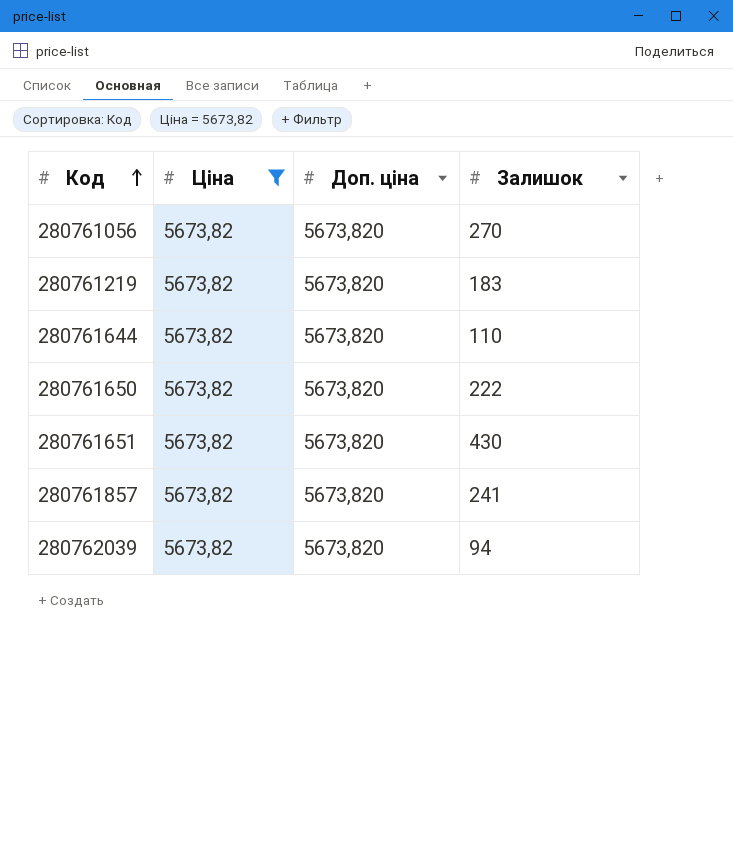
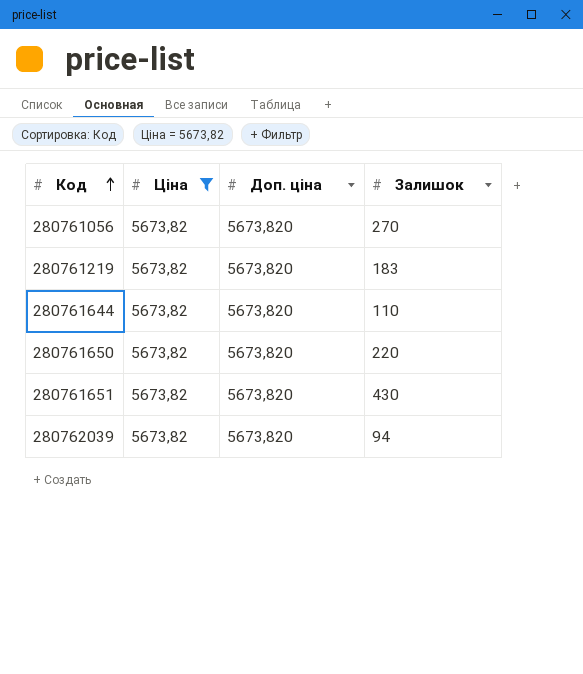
row 280761857: 5673,82 | 5673,820 | 241 -> none
280761650 | Залишок: 222 -> 220

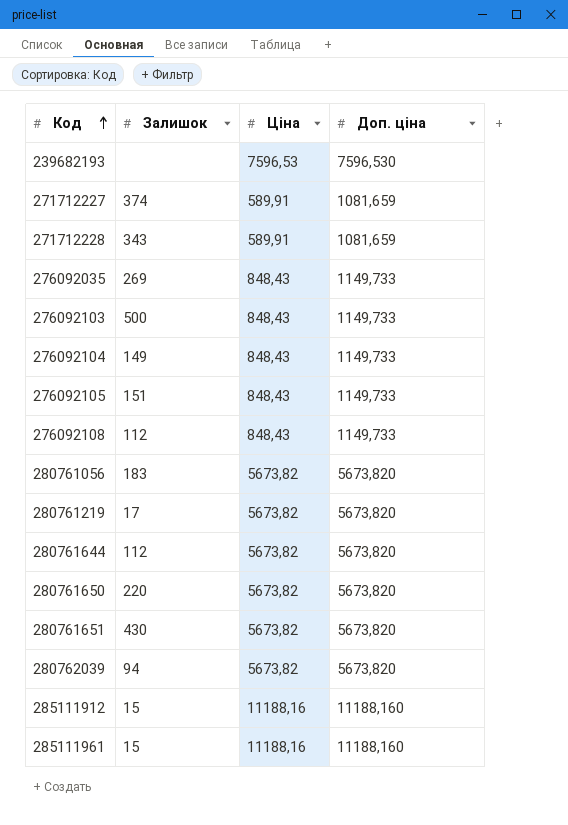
filter: Ціна = 5673,82 -> none
column Залишок | position: 4 -> 2
280761056 | Залишок: 270 -> 183
280761219 | Залишок: 183 -> 17
280761644 | Залишок: 110 -> 112

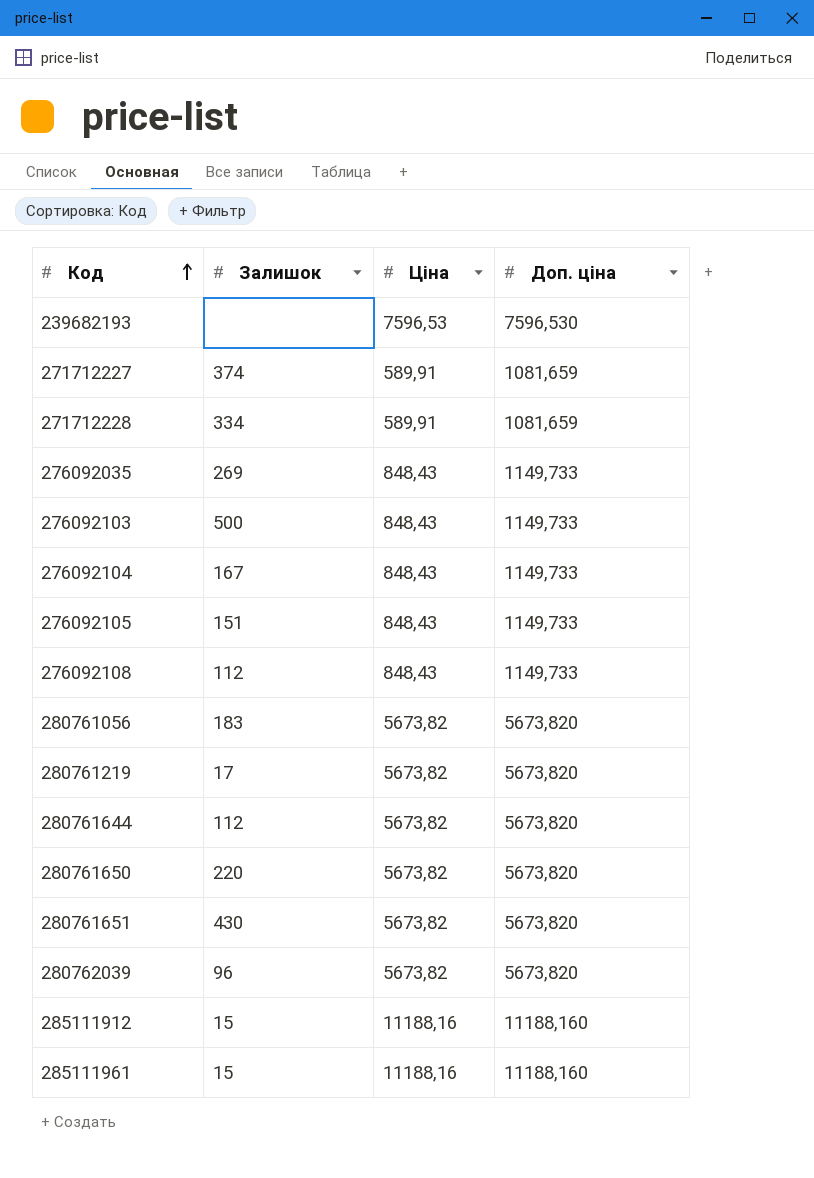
271712228 | Залишок: 343 -> 334
276092104 | Залишок: 149 -> 167
280762039 | Залишок: 94 -> 96

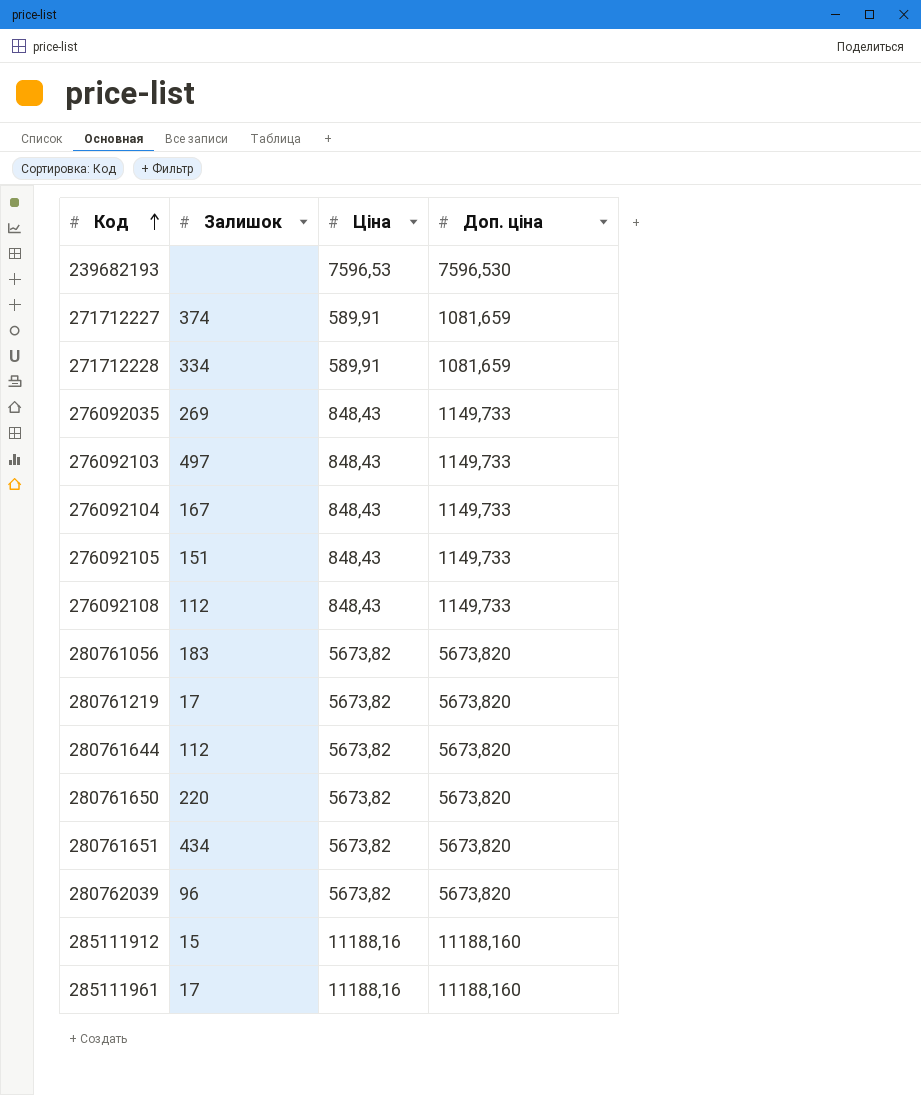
276092103 | Залишок: 500 -> 497
280761651 | Залишок: 430 -> 434
285111961 | Залишок: 15 -> 17

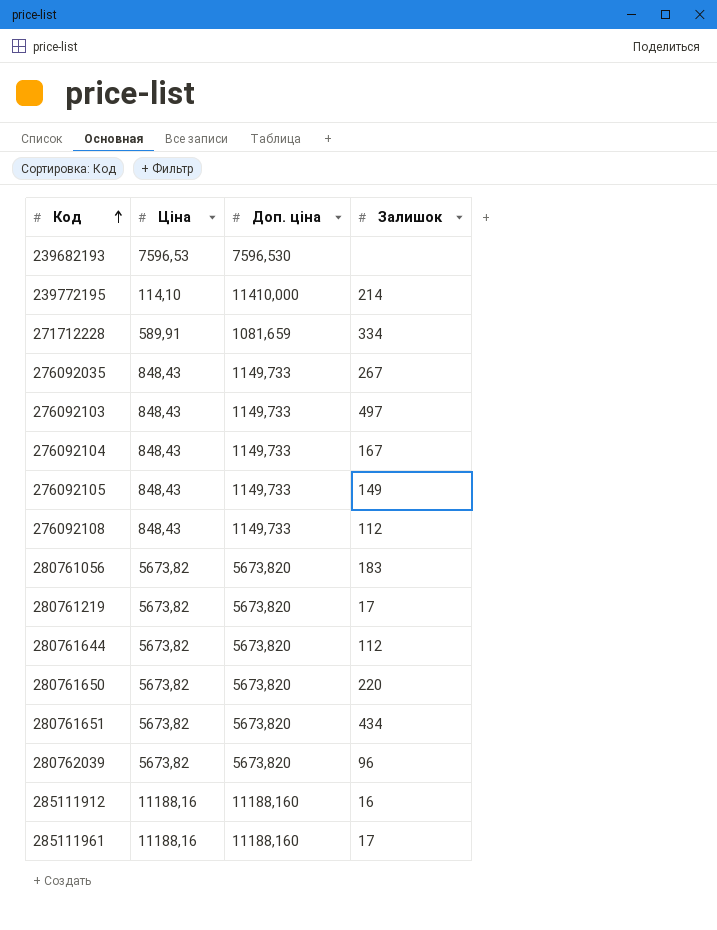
column Залишок | position: 2 -> 4
row 271712227: 374 | 589,91 | 1081,659 -> none
row 239772195: none -> 114,10 | 11410,000 | 214
276092035 | Залишок: 269 -> 267
276092105 | Залишок: 151 -> 149
285111912 | Залишок: 15 -> 16

